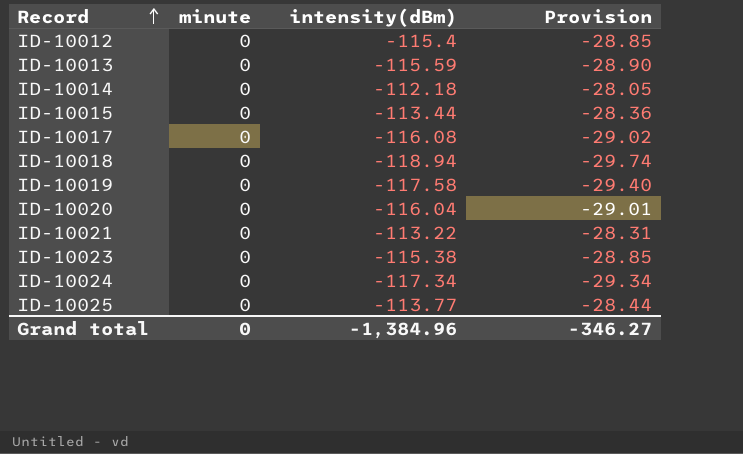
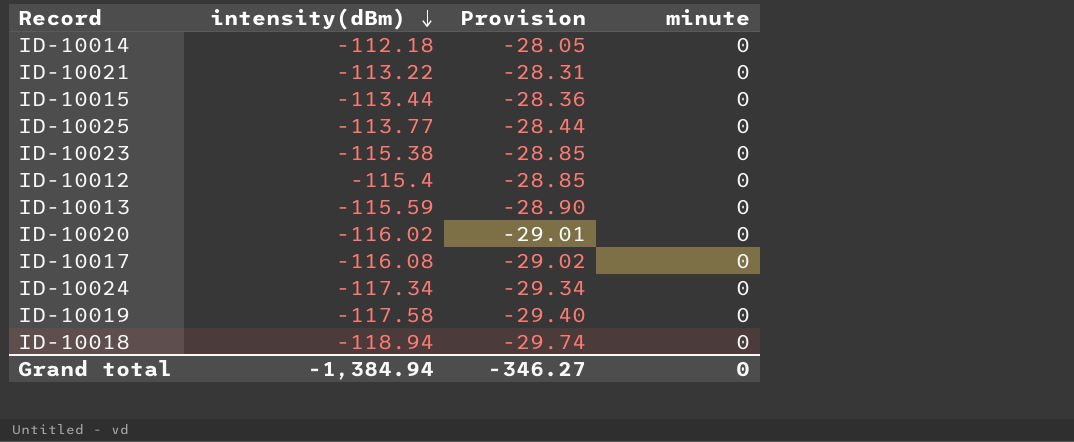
row order: Record ascending -> intensity(dBm) descending
column minute | position: 2 -> 4
ID-10020 | intensity(dBm): -116.04 -> -116.02
Grand total | intensity(dBm): -1,384.96 -> -1,384.94

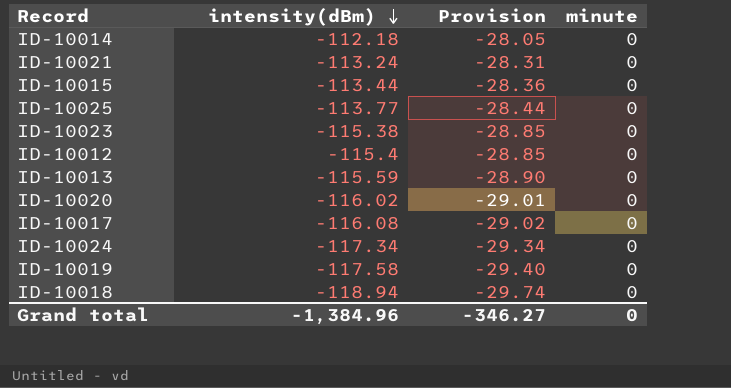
ID-10021 | intensity(dBm): -113.22 -> -113.24
Grand total | intensity(dBm): -1,384.94 -> -1,384.96

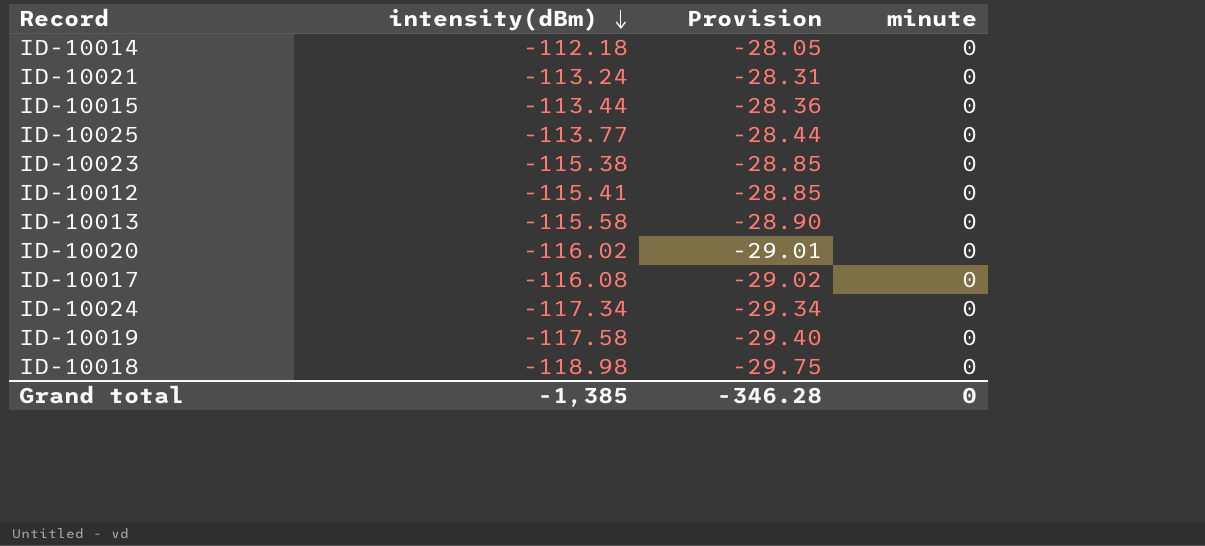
ID-10012 | intensity(dBm): -115.4 -> -115.41
ID-10013 | intensity(dBm): -115.59 -> -115.58
ID-10018 | intensity(dBm): -118.94 -> -118.98
ID-10018 | Provision: -29.74 -> -29.75
Grand total | intensity(dBm): -1,384.96 -> -1,385
Grand total | Provision: -346.27 -> -346.28

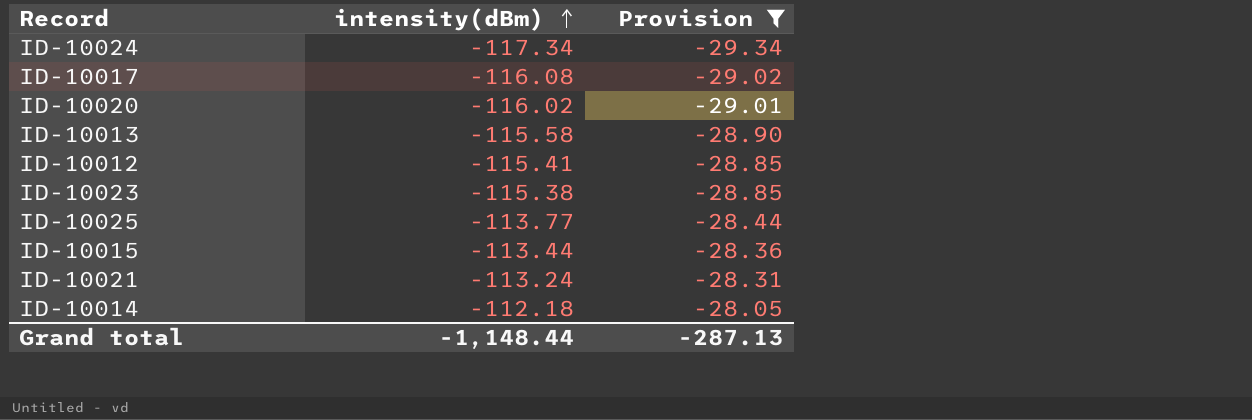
filter: none -> Provision >= -29.34
row order: intensity(dBm) descending -> intensity(dBm) ascending
column minute | position: 4 -> none
Grand total | intensity(dBm): -1,385 -> -1,148.44
Grand total | Provision: -346.28 -> -287.13

